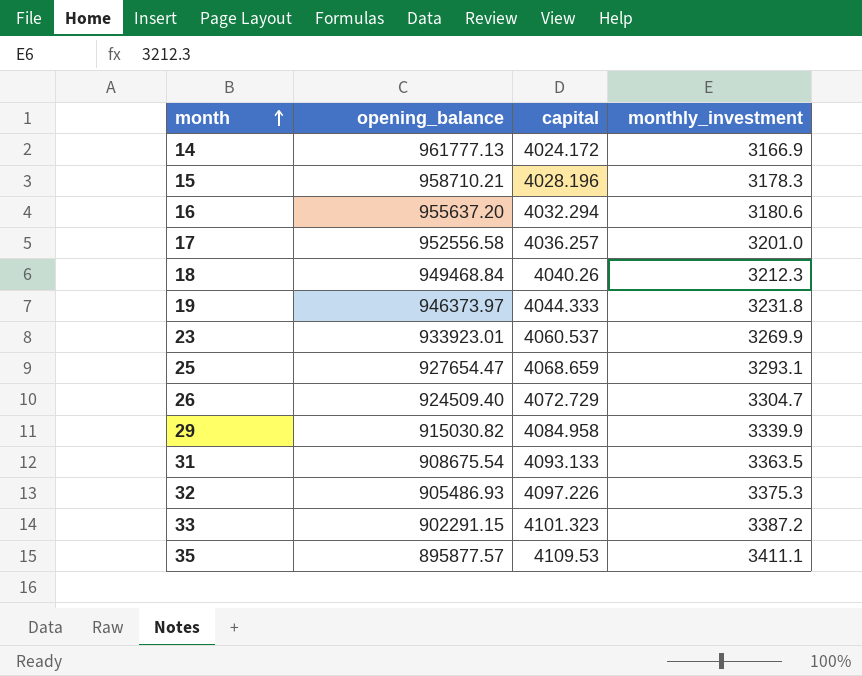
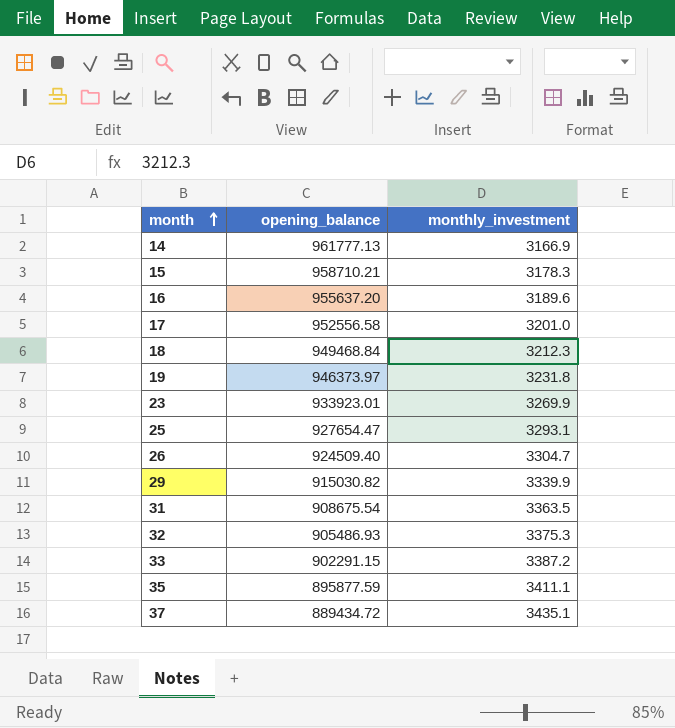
column capital | position: 3 -> none
16 | monthly_investment: 3180.6 -> 3189.6
35 | opening_balance: 895877.57 -> 895877.59
row 37: none -> 889434.72 | 3435.1

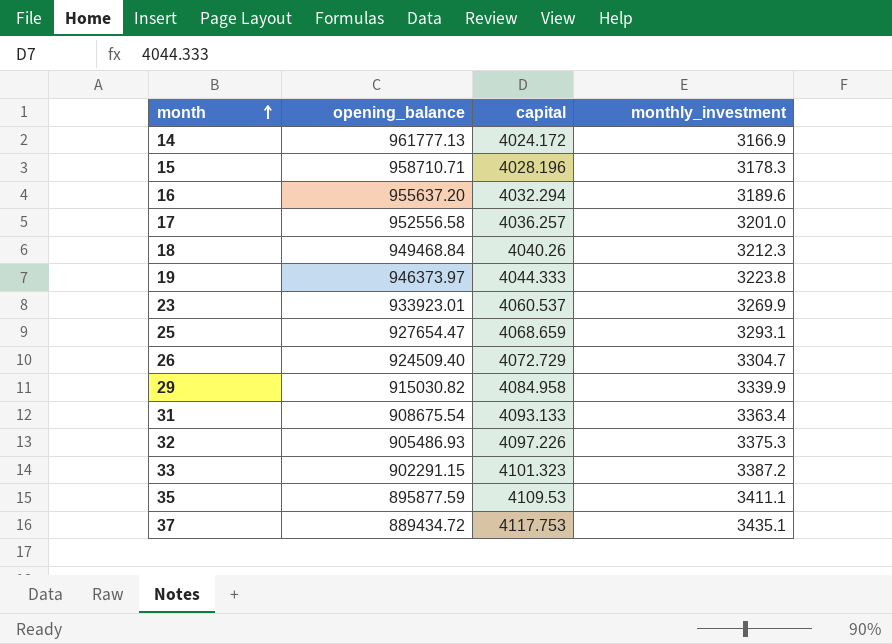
column capital | position: none -> 3
15 | opening_balance: 958710.21 -> 958710.71
19 | monthly_investment: 3231.8 -> 3223.8
31 | monthly_investment: 3363.5 -> 3363.4

